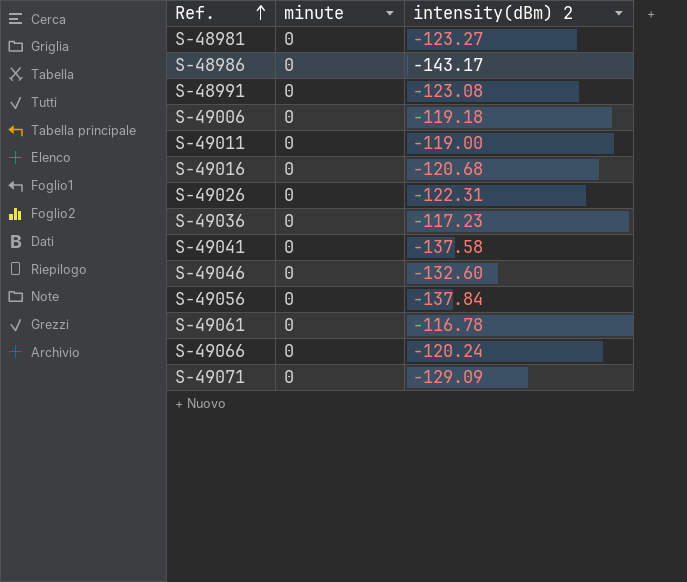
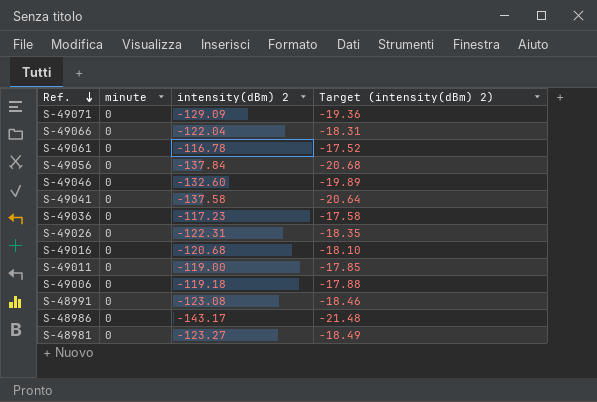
row order: Ref. ascending -> Ref. descending
column Target (intensity(dBm) 2) | formula: none -> [intensity(dBm) 2] * 0.15
S-49066 | intensity(dBm) 2: -120.24 -> -122.04

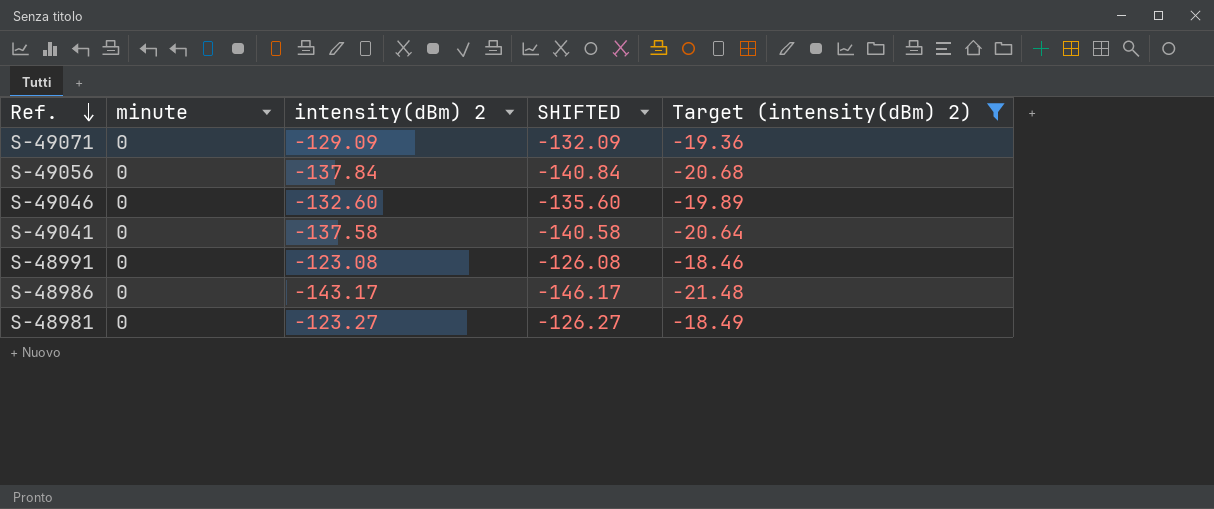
filter: none -> Target (intensity(dBm) 2) <= -18.46
column SHIFTED | formula: none -> [intensity(dBm) 2] - 3

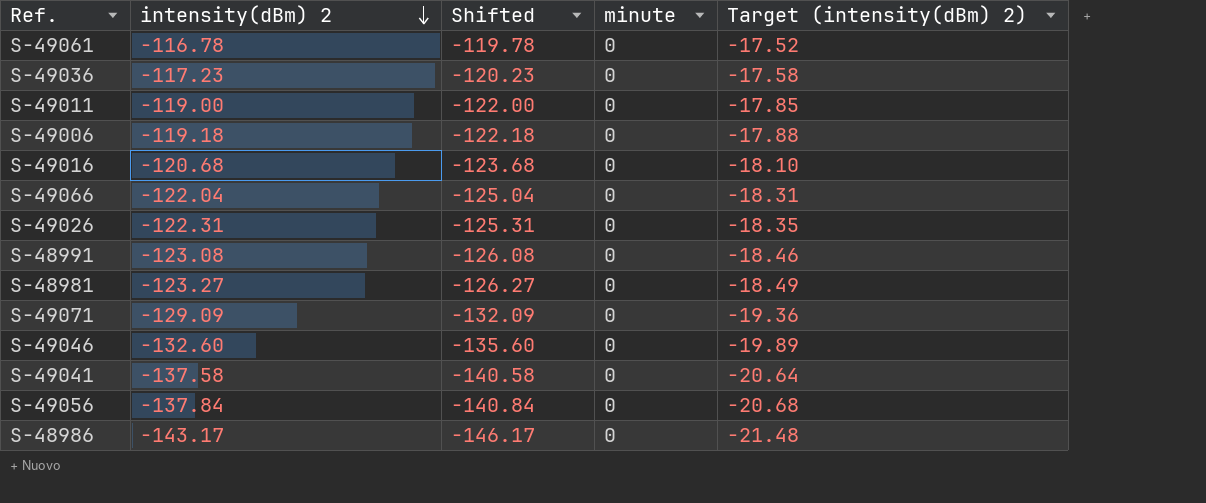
filter: Target (intensity(dBm) 2) <= -18.46 -> none
row order: Ref. descending -> intensity(dBm) 2 descending
column name: SHIFTED -> Shifted
column minute | position: 2 -> 4

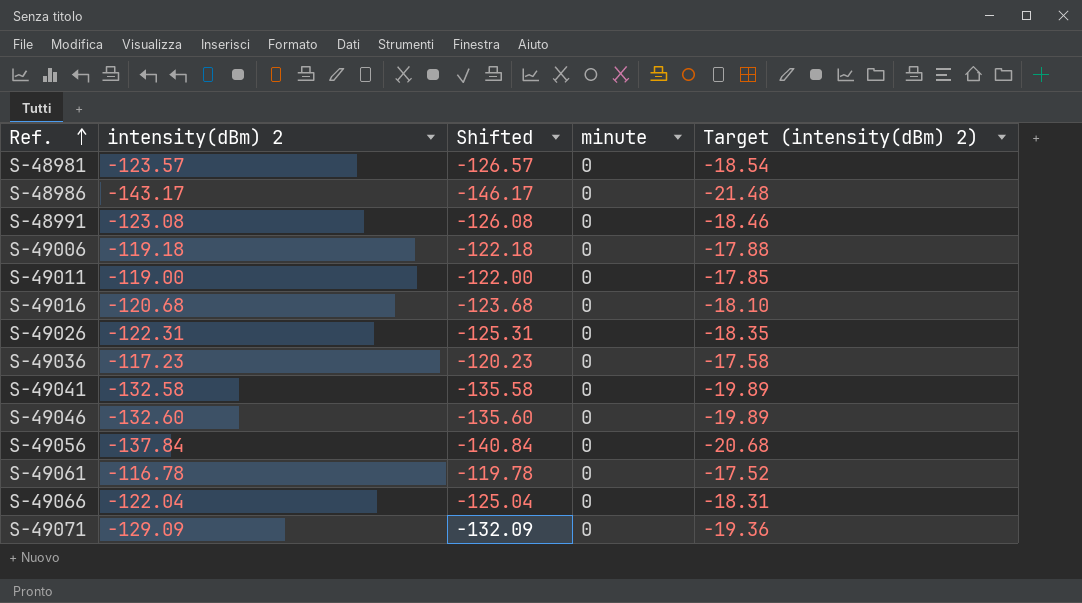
row order: intensity(dBm) 2 descending -> Ref. ascending
S-48981 | intensity(dBm) 2: -123.27 -> -123.57
S-48981 | Shifted: -126.27 -> -126.57
S-48981 | Target (intensity(dBm) 2): -18.49 -> -18.54
S-49041 | intensity(dBm) 2: -137.58 -> -132.58
S-49041 | Shifted: -140.58 -> -135.58
S-49041 | Target (intensity(dBm) 2): -20.64 -> -19.89

